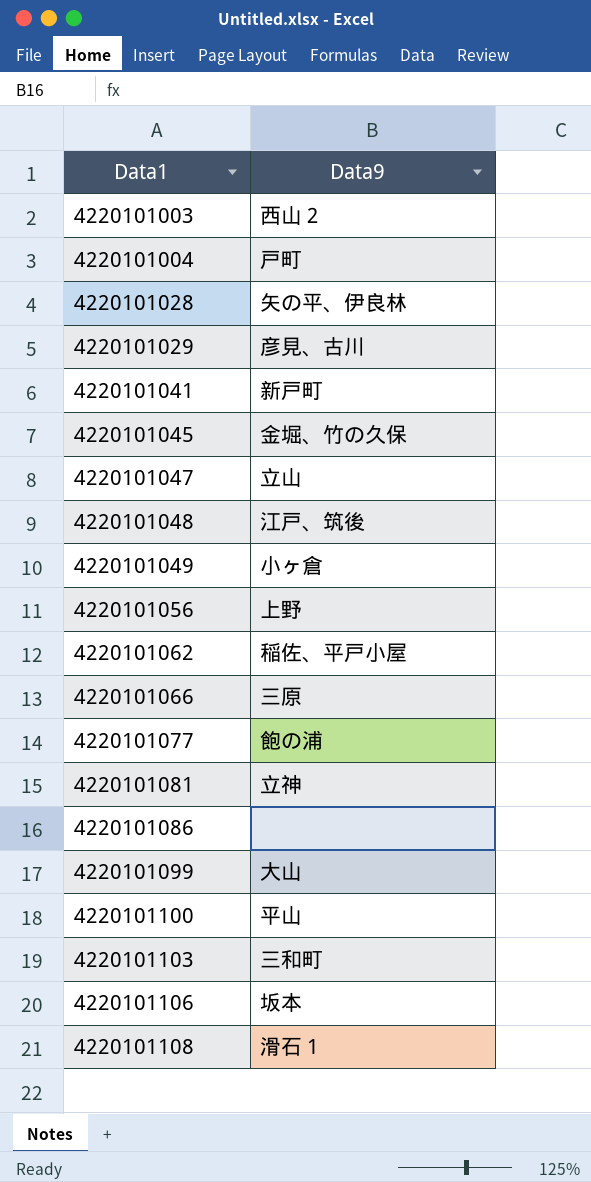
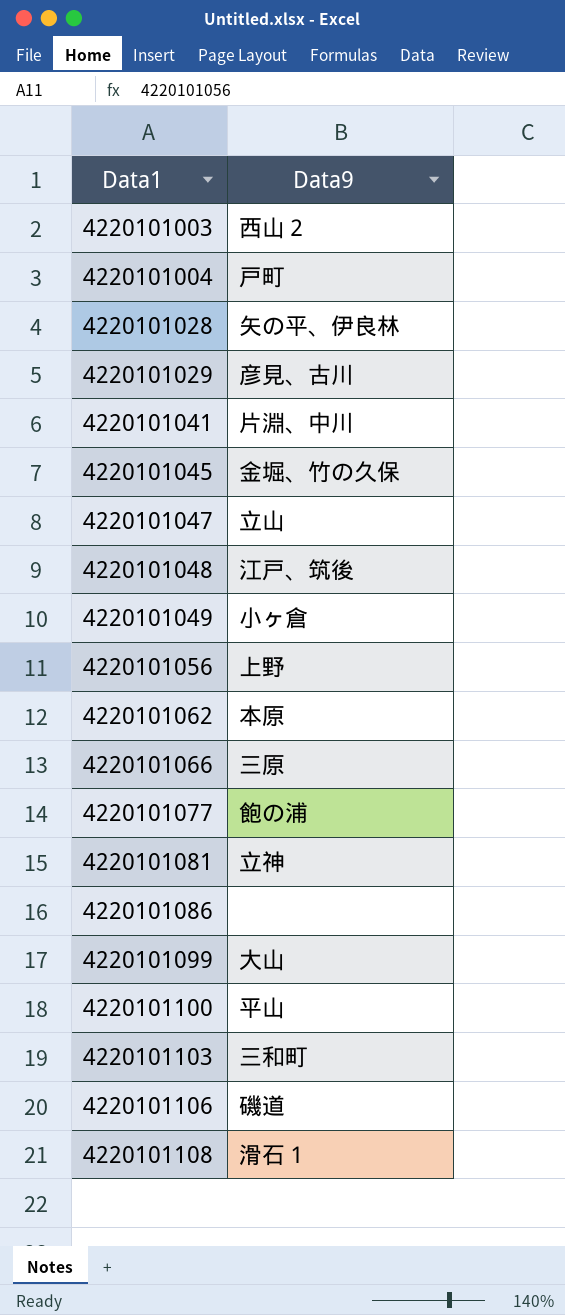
4220101041 | Data9: 新戸町 -> 片淵、中川
4220101062 | Data9: 稲佐、平戸小屋 -> 本原
4220101106 | Data9: 坂本 -> 磯道

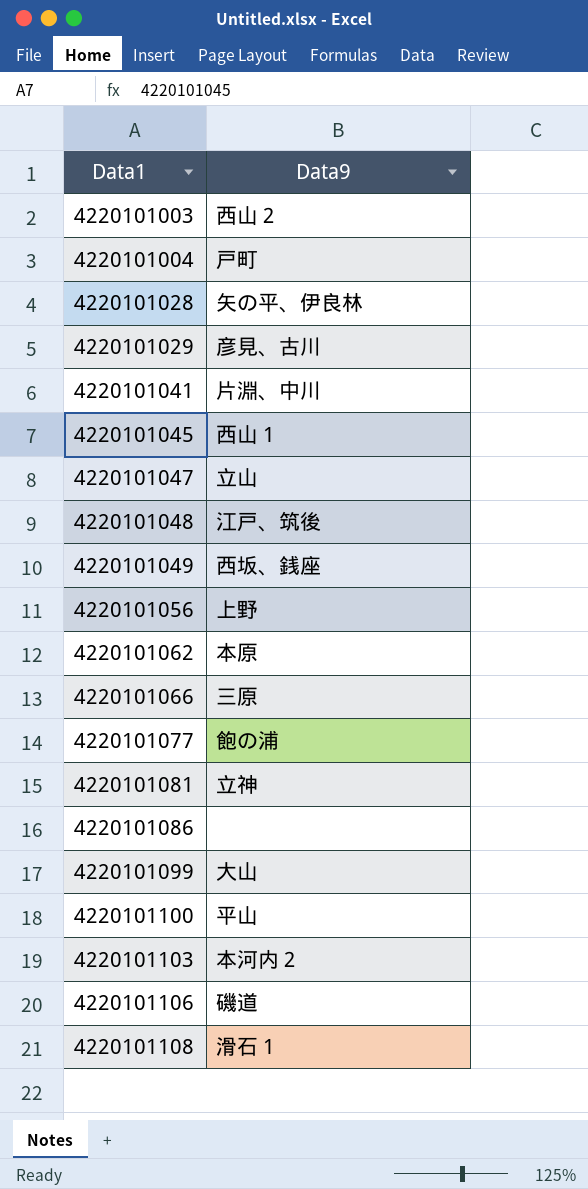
4220101045 | Data9: 金堀、竹の久保 -> 西山１
4220101049 | Data9: 小ヶ倉 -> 西坂、銭座
4220101103 | Data9: 三和町 -> 本河内２

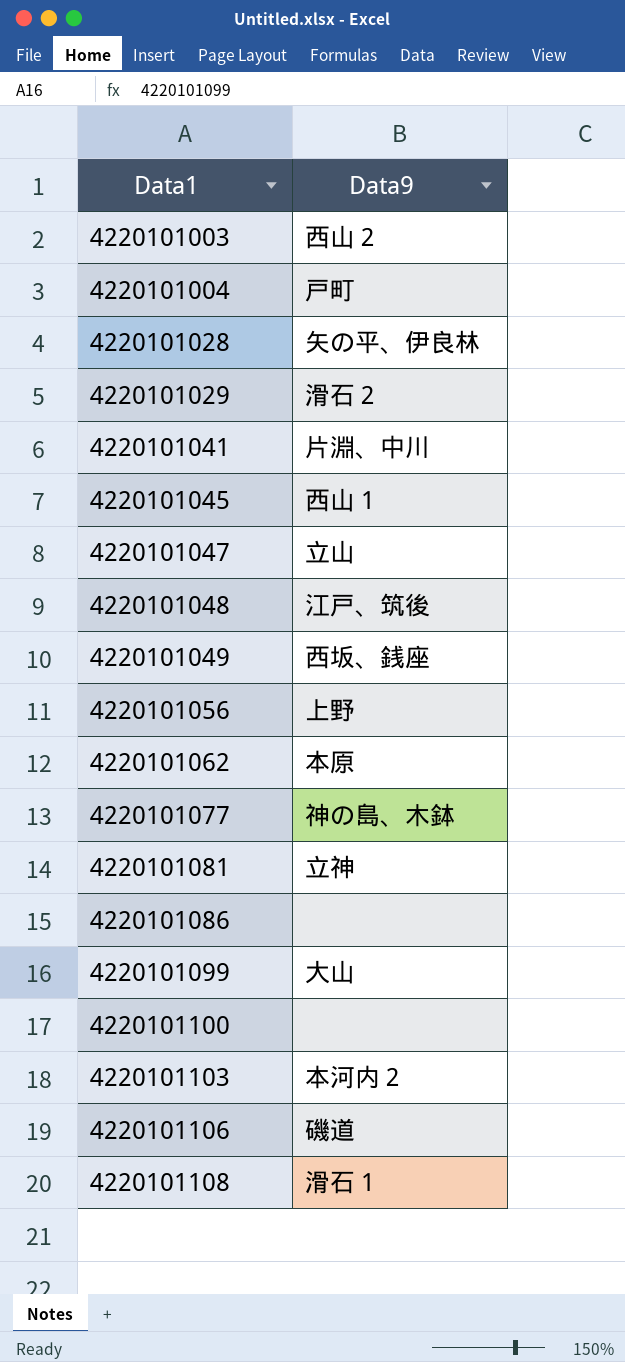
row 4220101066: 三原 -> none
4220101029 | Data9: 彦見、古川 -> 滑石２
4220101077 | Data9: 飽の浦 -> 神の島、木鉢
4220101100 | Data9: 平山 -> none

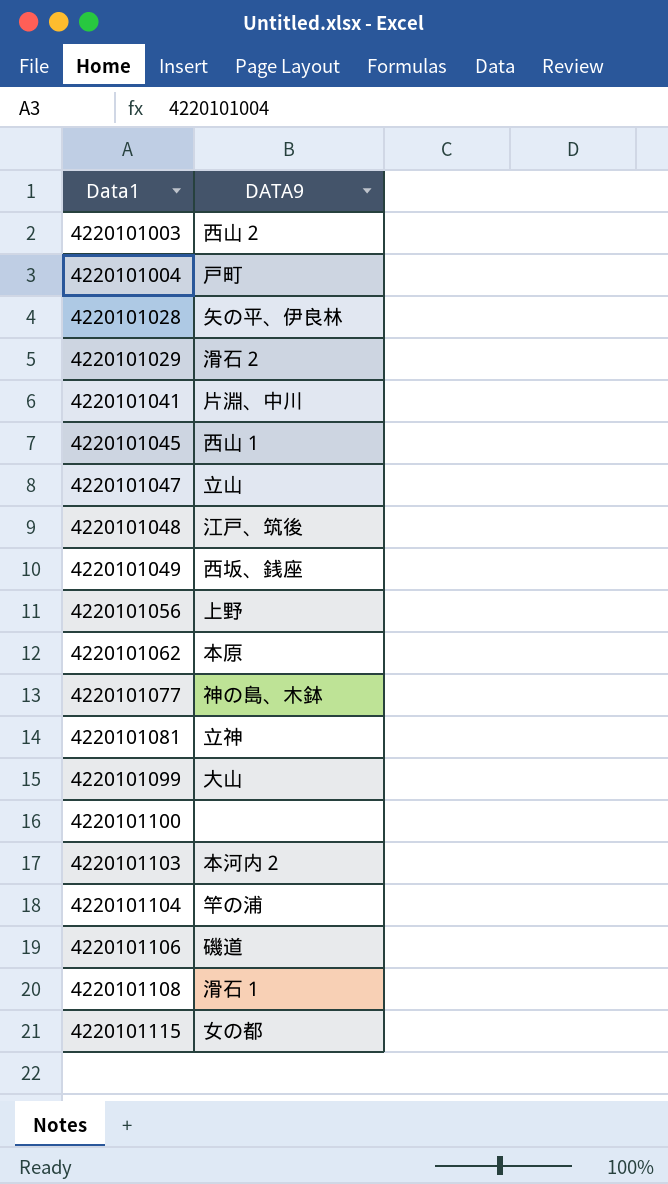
column name: Data9 -> DATA9
row 4220101086: none -> none
row 4220101104: none -> 竿の浦
row 4220101115: none -> 女の都

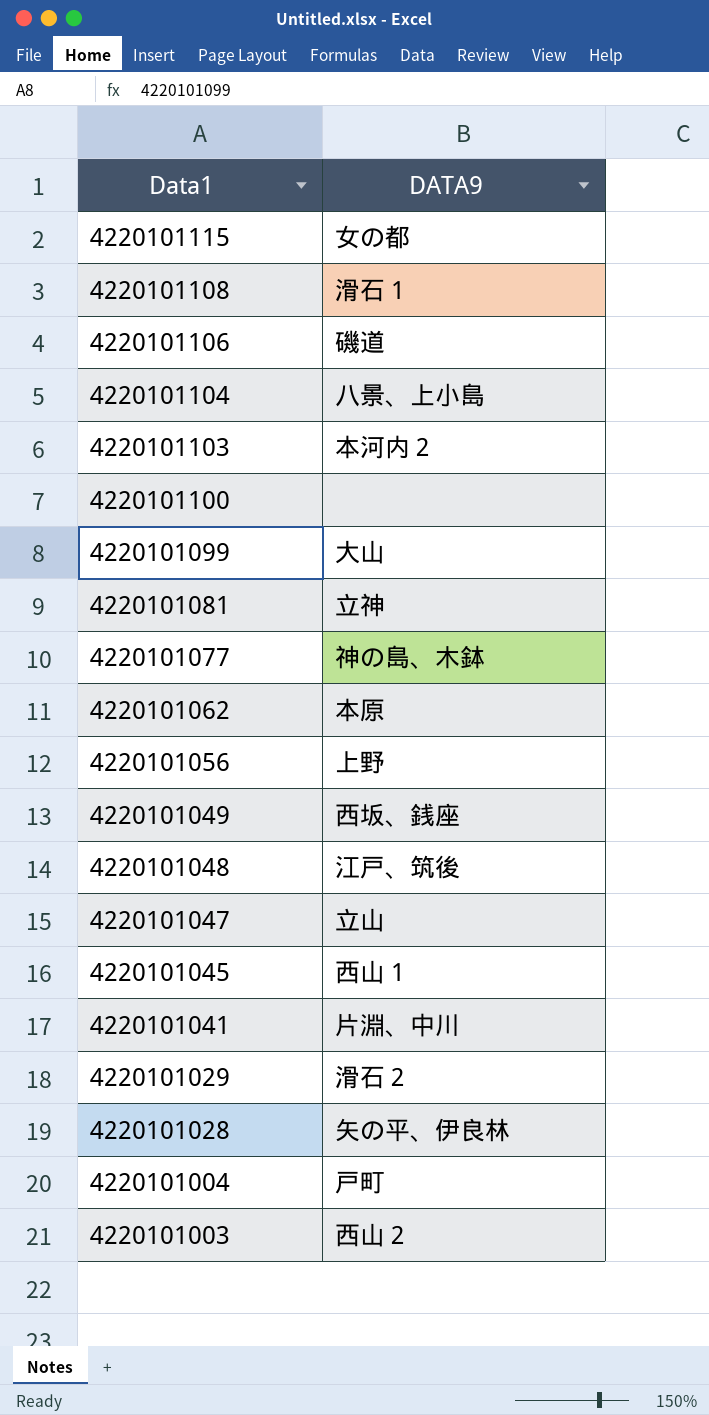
row order: Data1 ascending -> Data1 descending
4220101104 | DATA9: 竿の浦 -> 八景、上小島

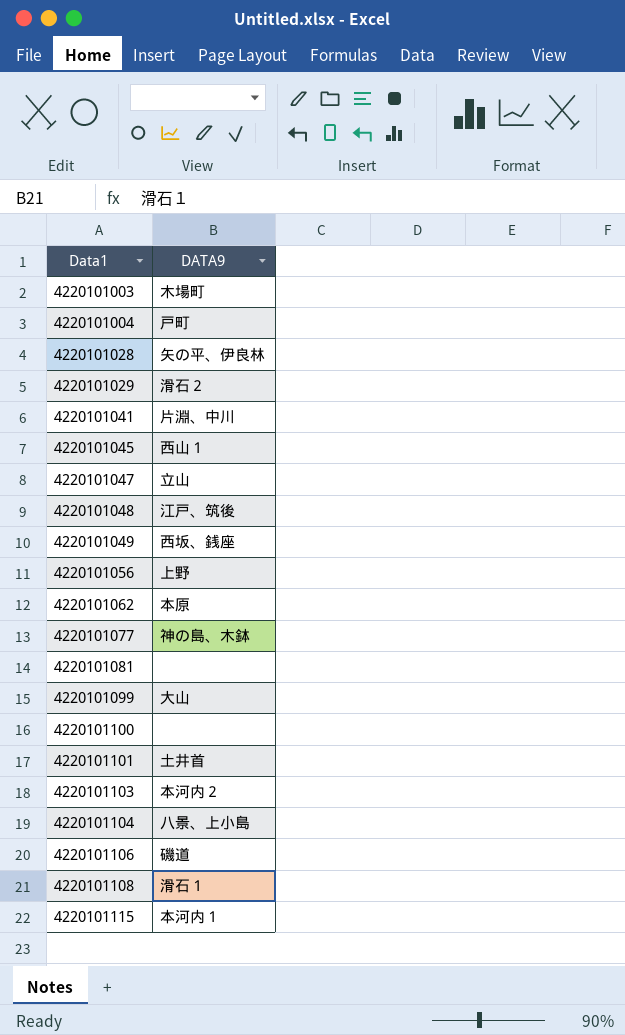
row order: Data1 descending -> Data1 ascending
4220101003 | DATA9: 西山２ -> 木場町
4220101081 | DATA9: 立神 -> none
row 4220101101: none -> 土井首
4220101115 | DATA9: 女の都 -> 本河内１

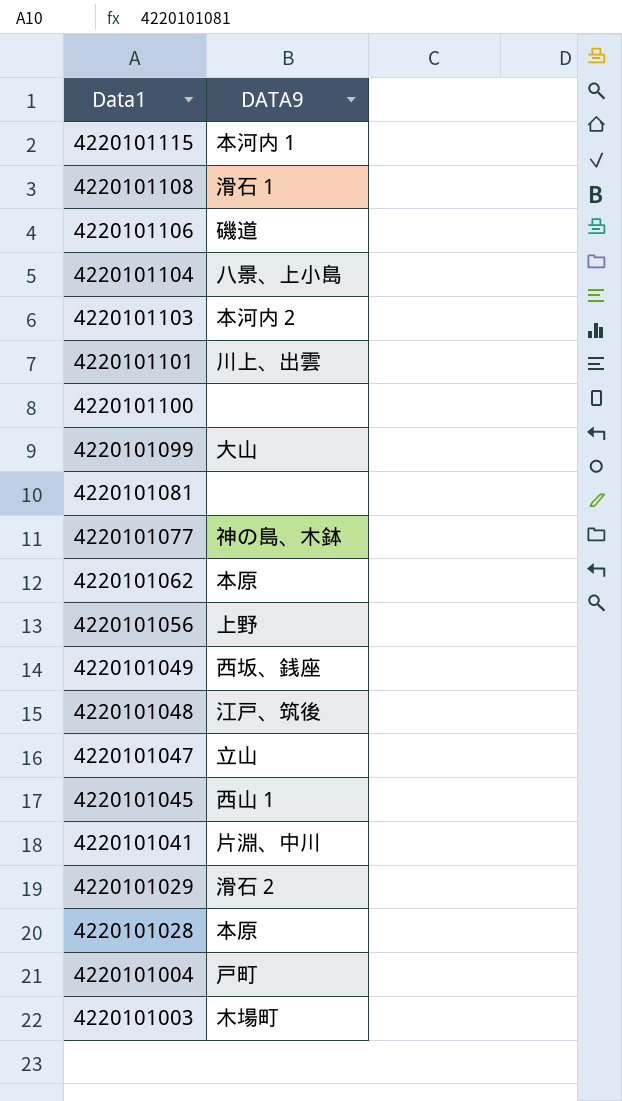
row order: Data1 ascending -> Data1 descending
4220101101 | DATA9: 土井首 -> 川上、出雲
4220101028 | DATA9: 矢の平、伊良林 -> 本原

